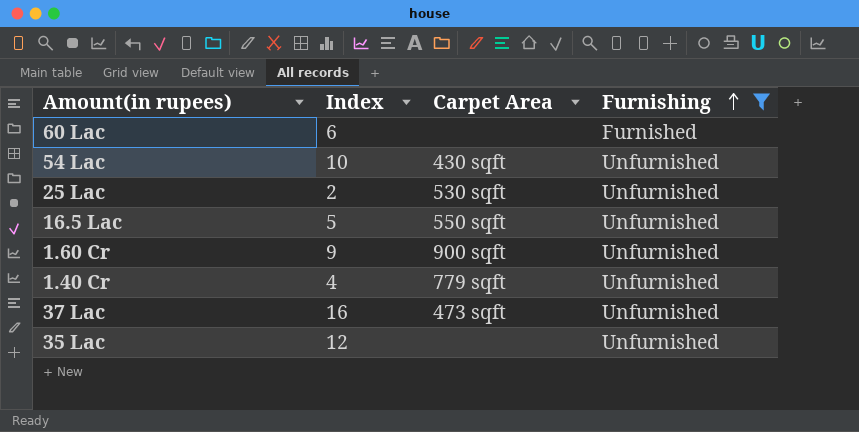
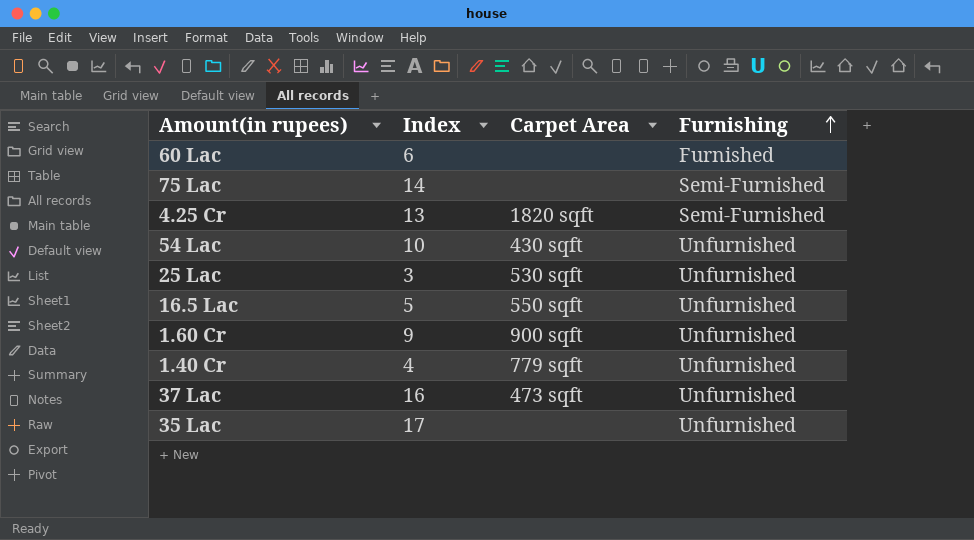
filter: Furnishing != Semi-Furnished -> none
25 Lac | Index: 2 -> 3
35 Lac | Index: 12 -> 17

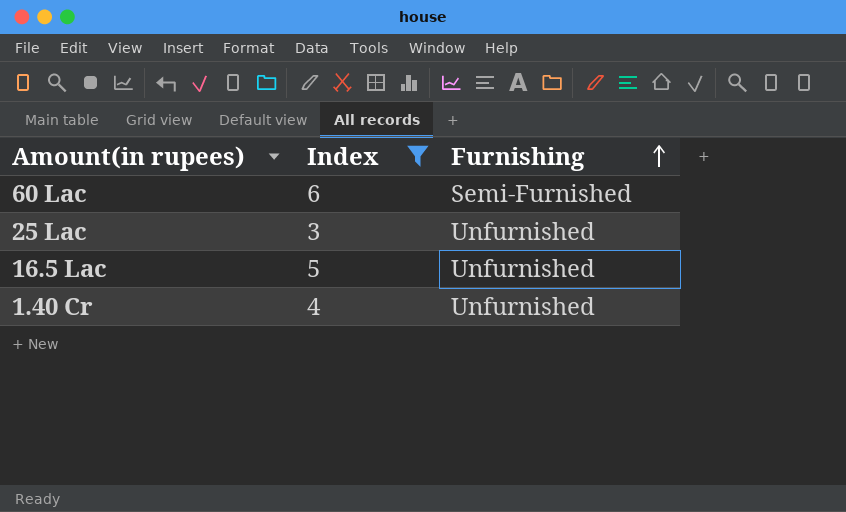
filter: none -> Index <= 6
column Carpet Area | position: 3 -> none
60 Lac | Furnishing: Furnished -> Semi-Furnished

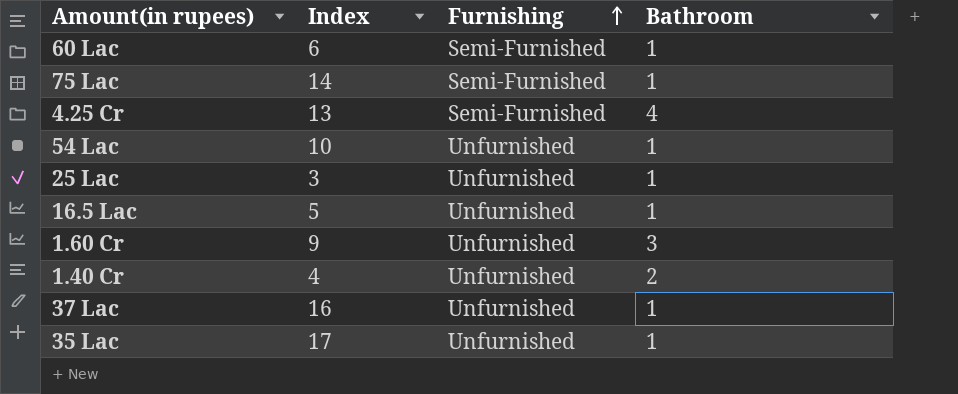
filter: Index <= 6 -> none
column Bathroom | position: none -> 4

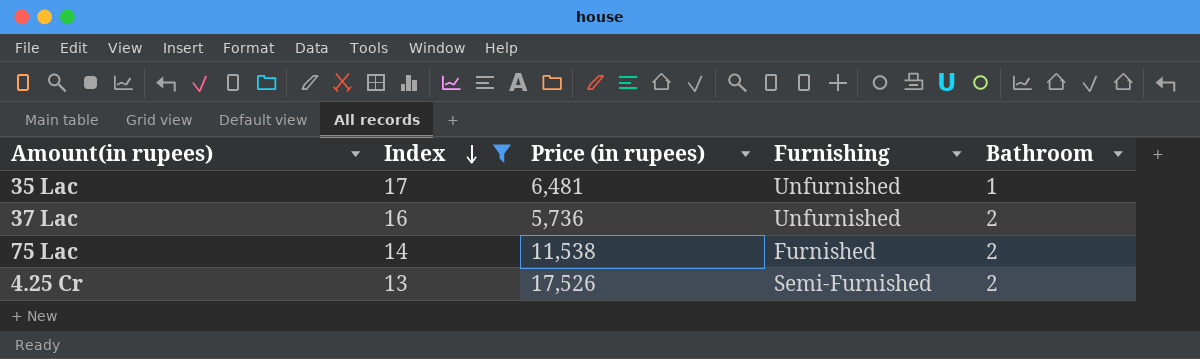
filter: none -> Index >= 13
row order: Furnishing ascending -> Index descending
column Price (in rupees) | position: none -> 3
37 Lac | Bathroom: 1 -> 2
75 Lac | Furnishing: Semi-Furnished -> Furnished
75 Lac | Bathroom: 1 -> 2
4.25 Cr | Bathroom: 4 -> 2

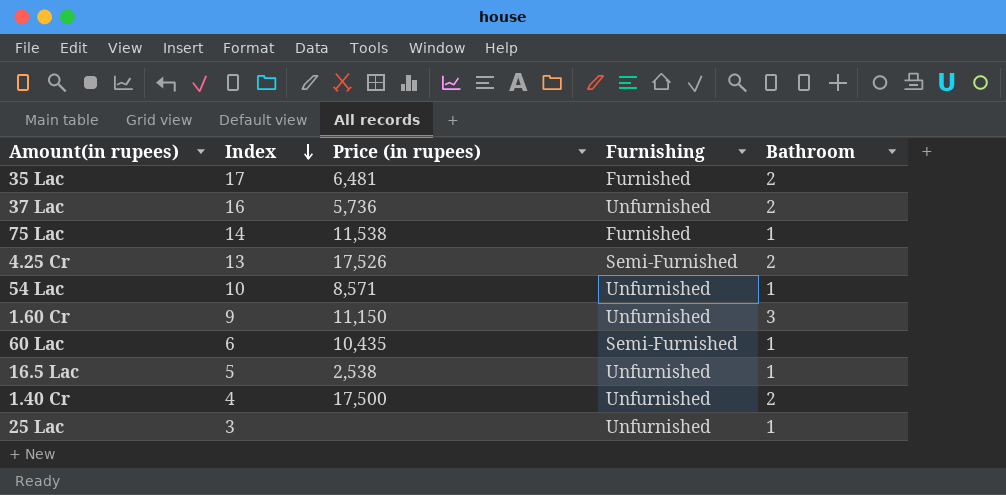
filter: Index >= 13 -> none
35 Lac | Furnishing: Unfurnished -> Furnished
35 Lac | Bathroom: 1 -> 2
75 Lac | Bathroom: 2 -> 1

